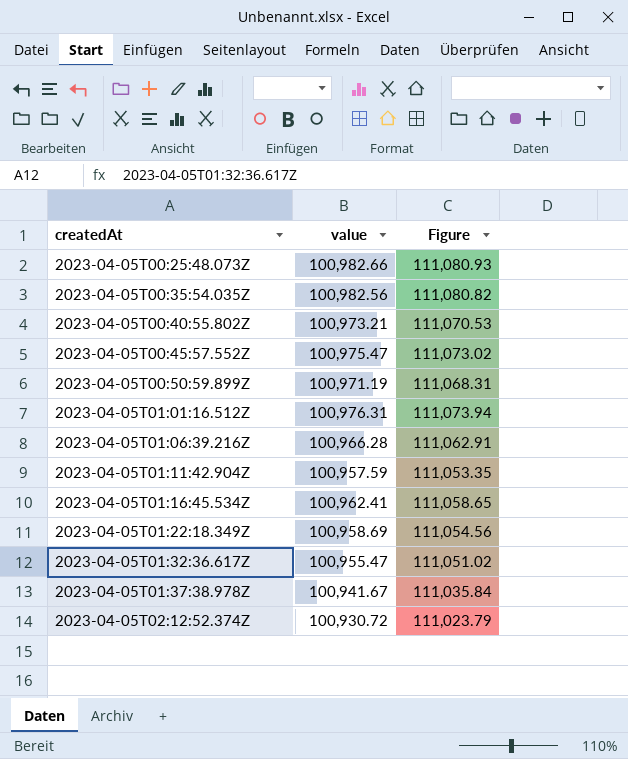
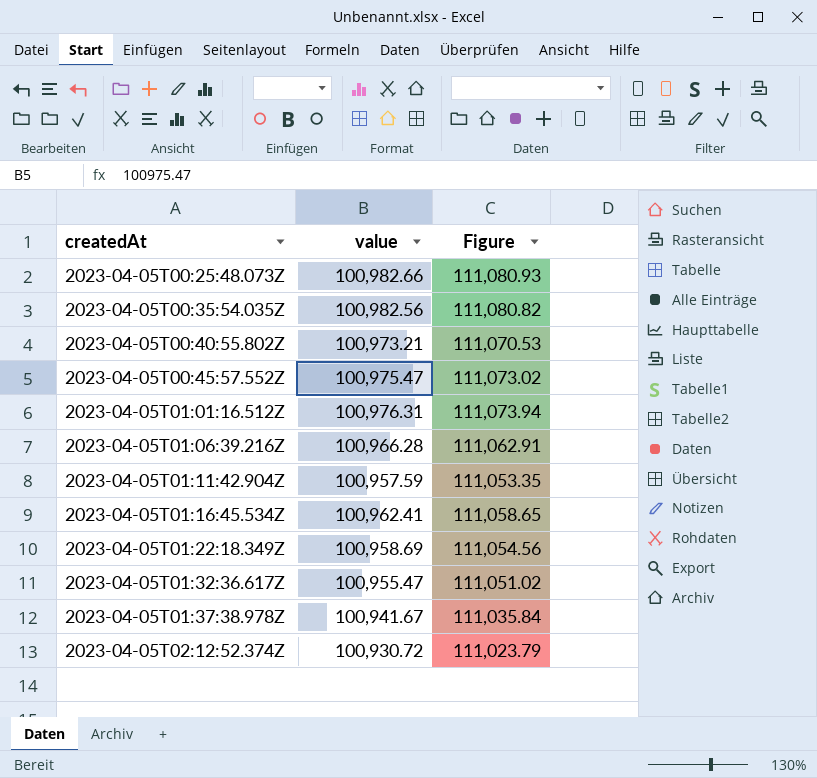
row 2023-04-05T00:50:59.899Z: 100,971.19 | 111,068.31 -> none

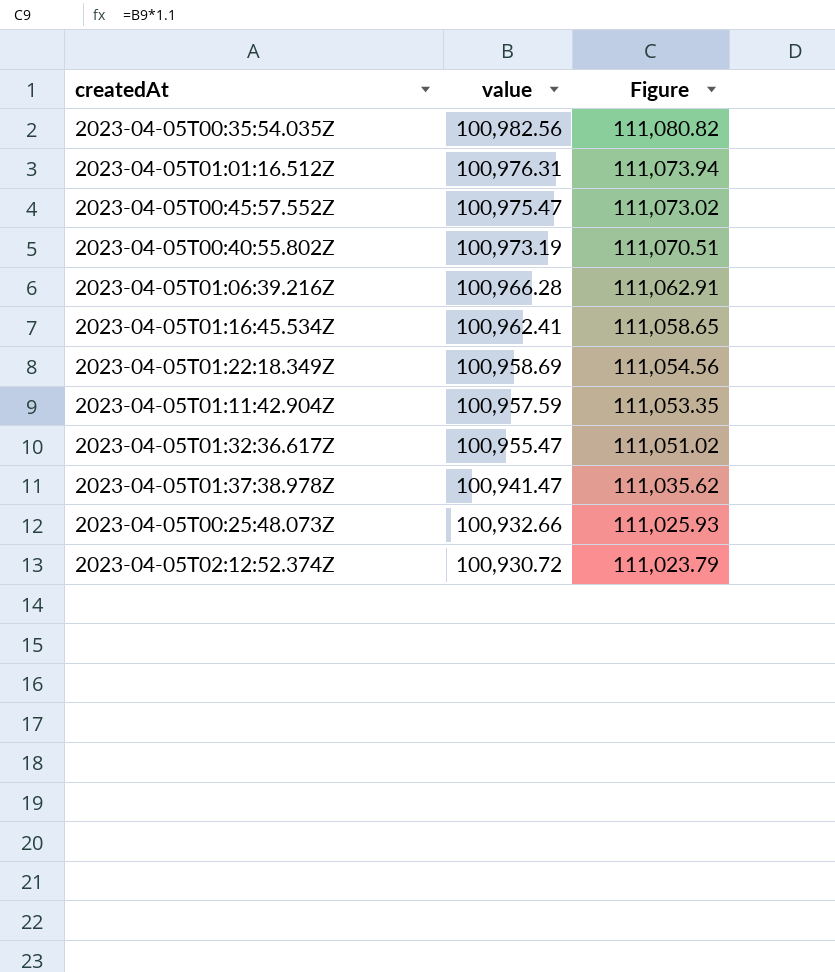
row order: createdAt ascending -> value descending
2023-04-05T00:40:55.802Z | value: 100,973.21 -> 100,973.19
2023-04-05T00:40:55.802Z | Figure: 111,070.53 -> 111,070.51
2023-04-05T01:37:38.978Z | value: 100,941.67 -> 100,941.47
2023-04-05T01:37:38.978Z | Figure: 111,035.84 -> 111,035.62
2023-04-05T00:25:48.073Z | value: 100,982.66 -> 100,932.66
2023-04-05T00:25:48.073Z | Figure: 111,080.93 -> 111,025.93

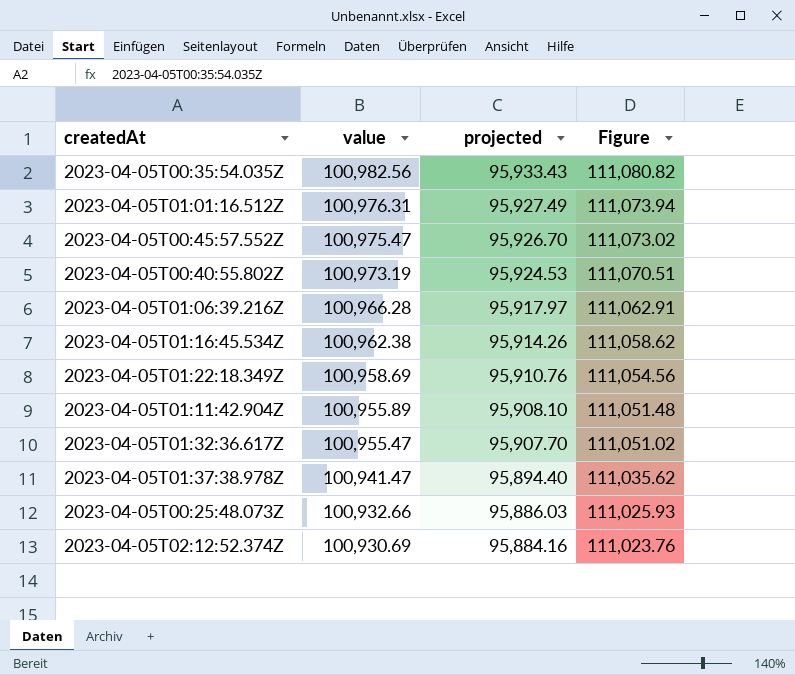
column projected | formula: none -> [value] * 0.95
2023-04-05T01:16:45.534Z | value: 100,962.41 -> 100,962.38
2023-04-05T01:16:45.534Z | Figure: 111,058.65 -> 111,058.62
2023-04-05T01:11:42.904Z | value: 100,957.59 -> 100,955.89
2023-04-05T01:11:42.904Z | Figure: 111,053.35 -> 111,051.48
2023-04-05T02:12:52.374Z | value: 100,930.72 -> 100,930.69
2023-04-05T02:12:52.374Z | Figure: 111,023.79 -> 111,023.76

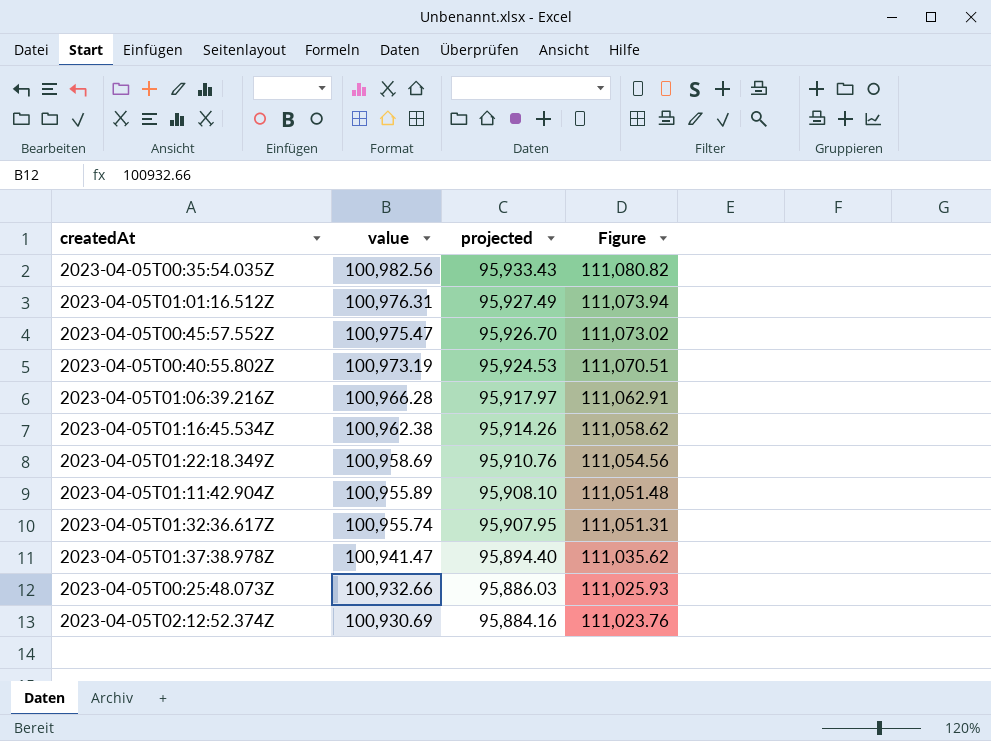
2023-04-05T01:32:36.617Z | value: 100,955.47 -> 100,955.74
2023-04-05T01:32:36.617Z | projected: 95,907.70 -> 95,907.95
2023-04-05T01:32:36.617Z | Figure: 111,051.02 -> 111,051.31

